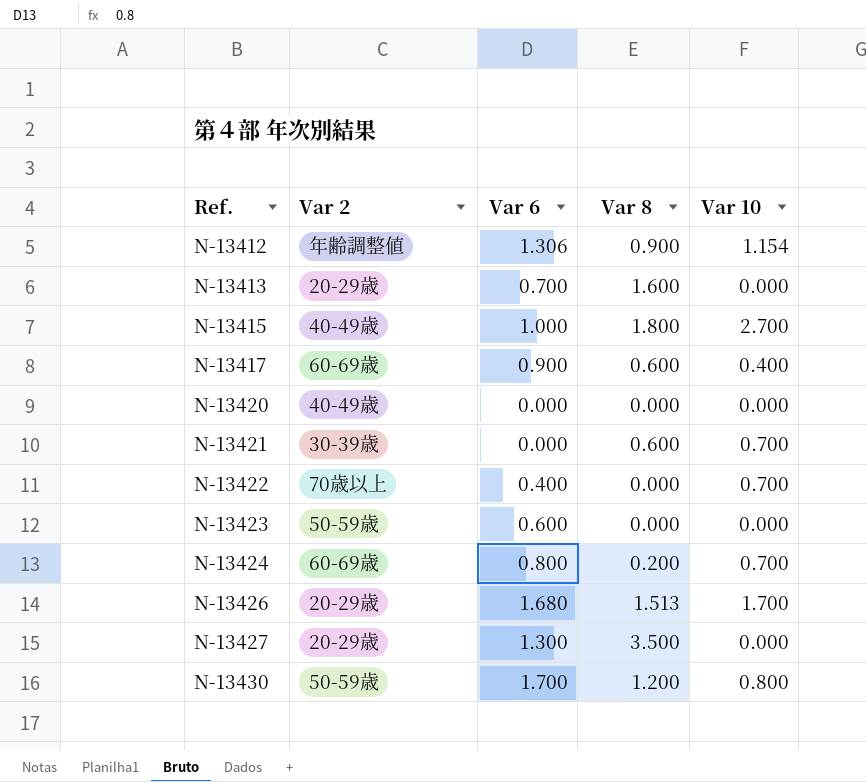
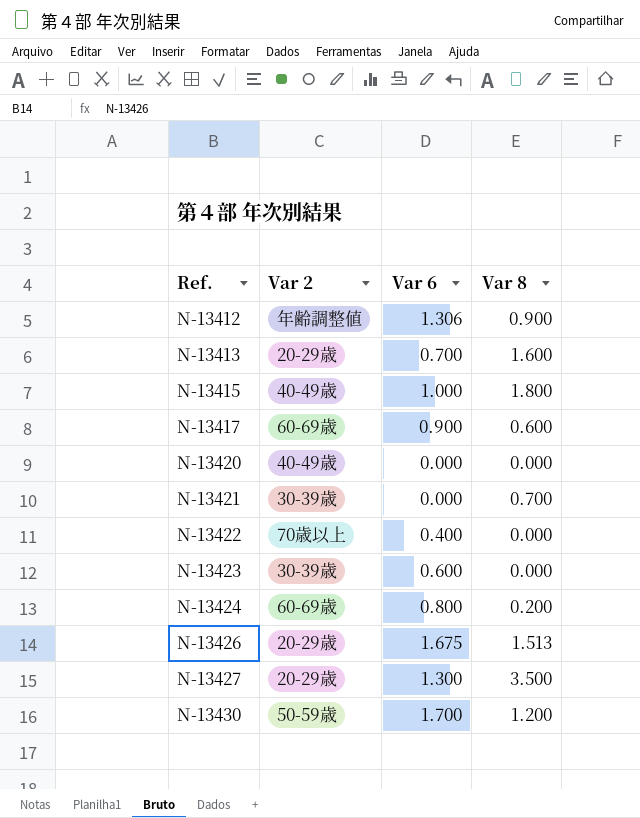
column Var 10 | position: 5 -> none
N-13421 | Var 8: 0.600 -> 0.700
N-13423 | Var 2: 50-59歳 -> 30-39歳
N-13426 | Var 6: 1.680 -> 1.675

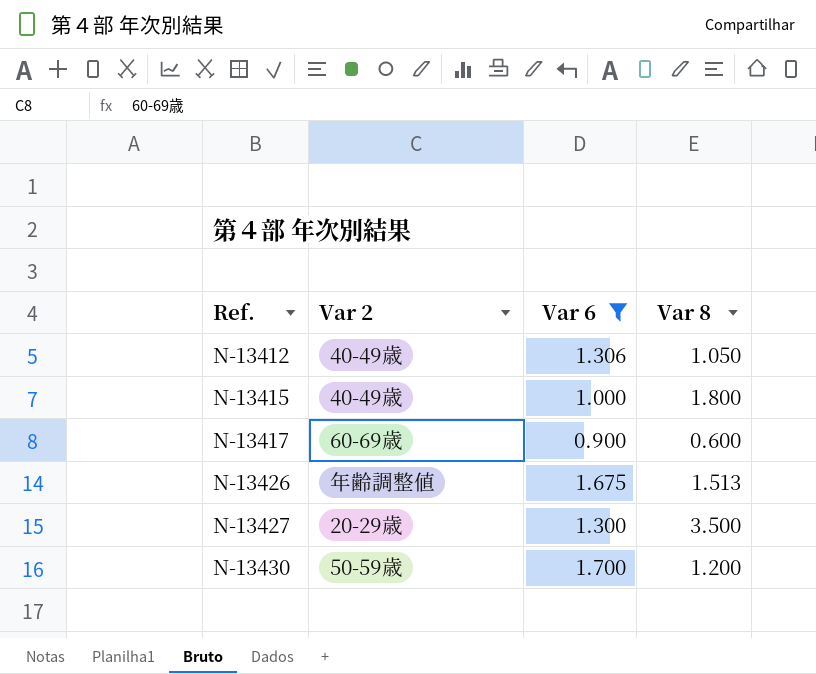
filter: none -> Var 6 >= 0.900
N-13412 | Var 2: 年齢調整値 -> 40-49歳
N-13412 | Var 8: 0.900 -> 1.050
N-13426 | Var 2: 20-29歳 -> 年齢調整値

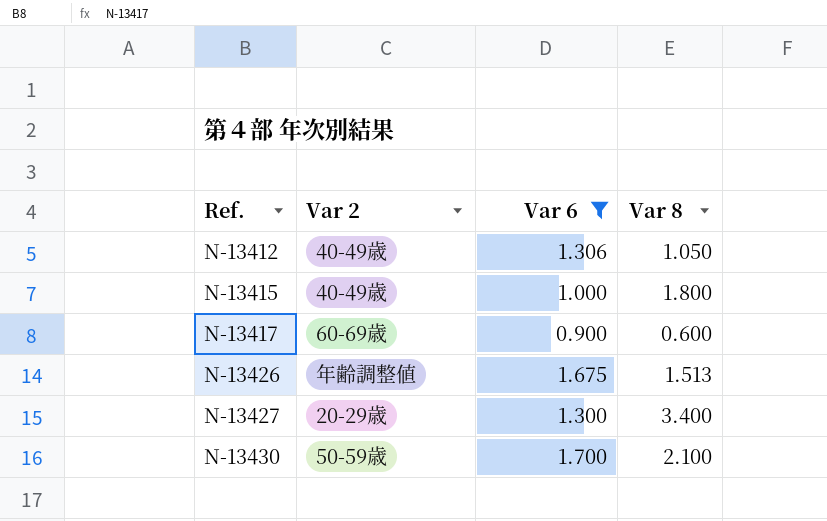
N-13427 | Var 8: 3.500 -> 3.400
N-13430 | Var 8: 1.200 -> 2.100

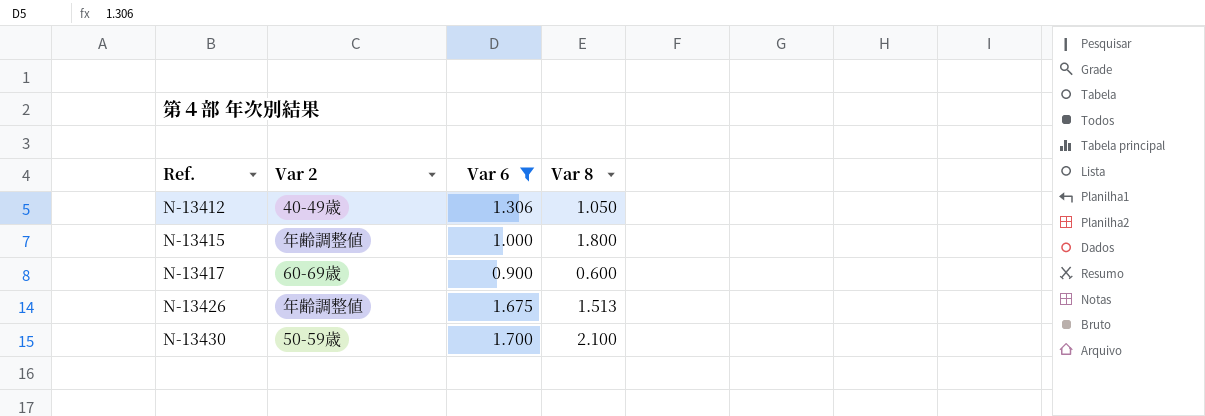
row N-13427: 20-29歳 | 1.300 | 3.400 -> none
N-13415 | Var 2: 40-49歳 -> 年齢調整値

